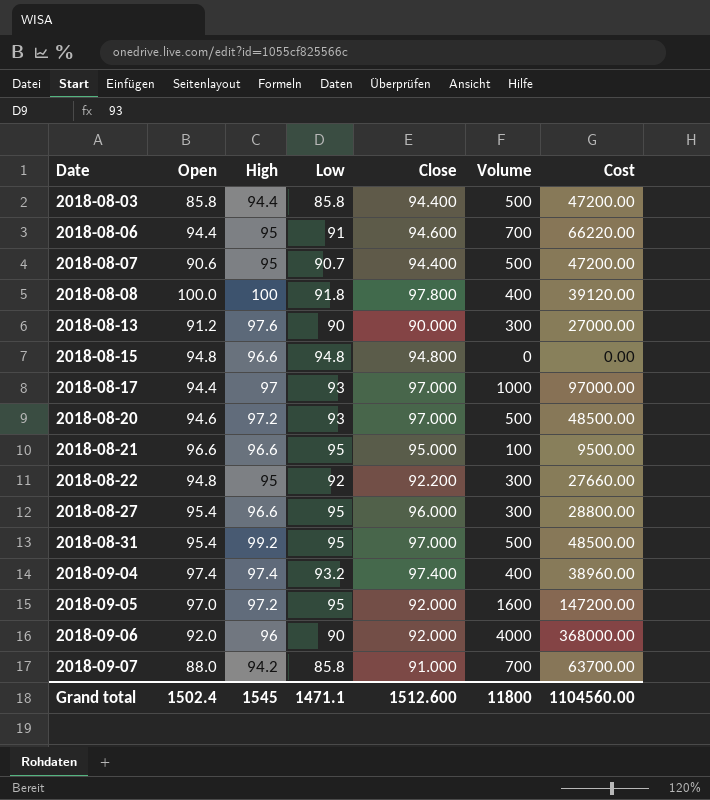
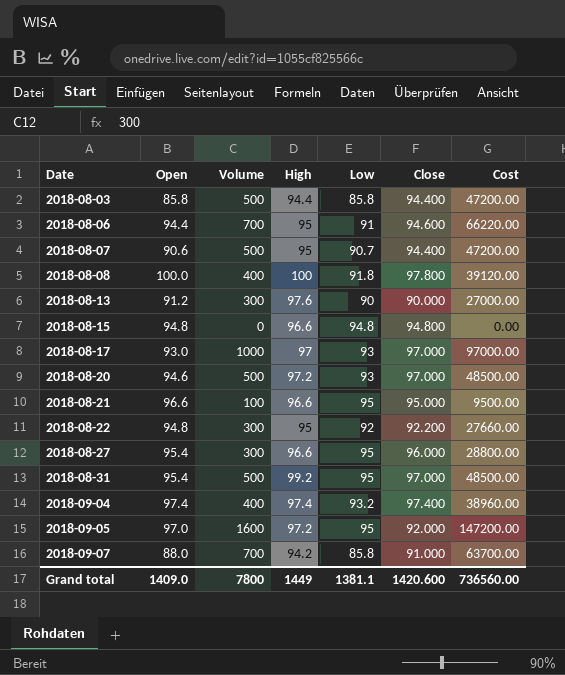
column Volume | position: 6 -> 3
row 2018-09-06: 92.0 | 96 | 90 | 92.000 | 4000 | 368000.00 -> none
2018-08-17 | Open: 94.4 -> 93.0
Grand total | Open: 1502.4 -> 1409.0
Grand total | Volume: 11800 -> 7800
Grand total | High: 1545 -> 1449
Grand total | Low: 1471.1 -> 1381.1
Grand total | Close: 1512.600 -> 1420.600
Grand total | Cost: 1104560.00 -> 736560.00

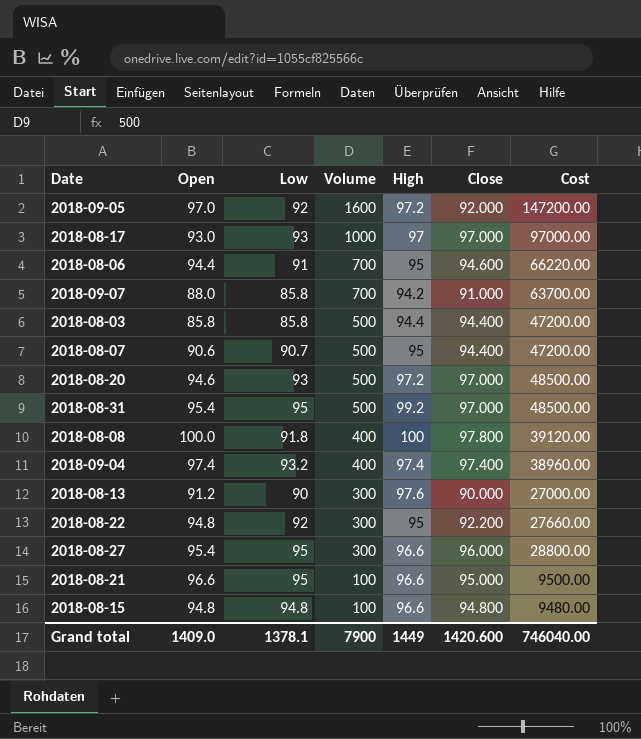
row order: Date ascending -> Volume descending
column Low | position: 5 -> 3
2018-09-05 | Low: 95 -> 92
2018-08-15 | Volume: 0 -> 100
2018-08-15 | Cost: 0.00 -> 9480.00
Grand total | Low: 1381.1 -> 1378.1
Grand total | Volume: 7800 -> 7900
Grand total | Cost: 736560.00 -> 746040.00

